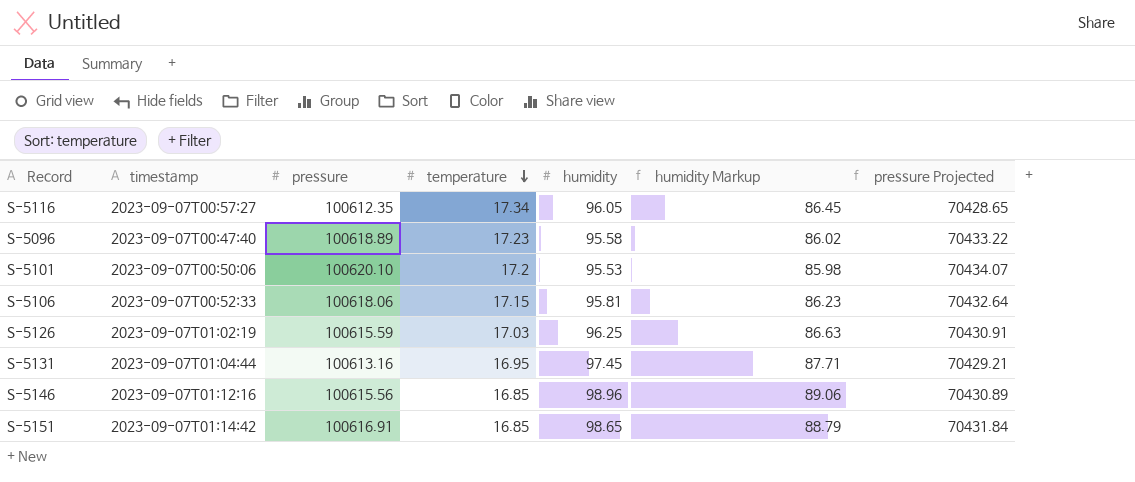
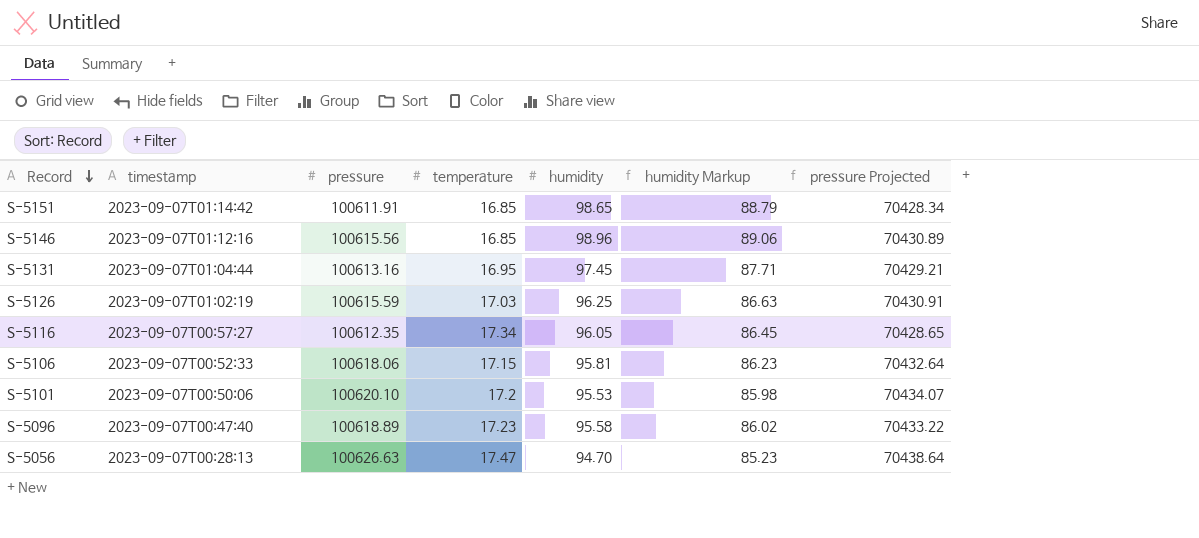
row order: temperature descending -> Record descending
S-5151 | pressure: 100616.91 -> 100611.91
S-5151 | pressure Projected: 70431.84 -> 70428.34
row S-5056: none -> 2023-09-07T00:28:13 | 100626.63 | 17.47 | 94.70 | 85.23 | 70438.64

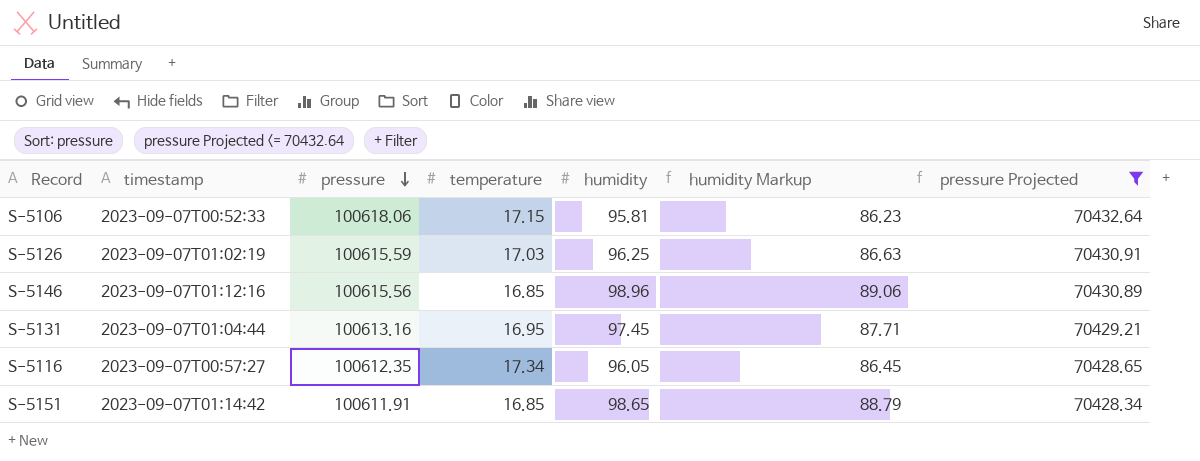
filter: none -> pressure Projected <= 70432.64
row order: Record descending -> pressure descending

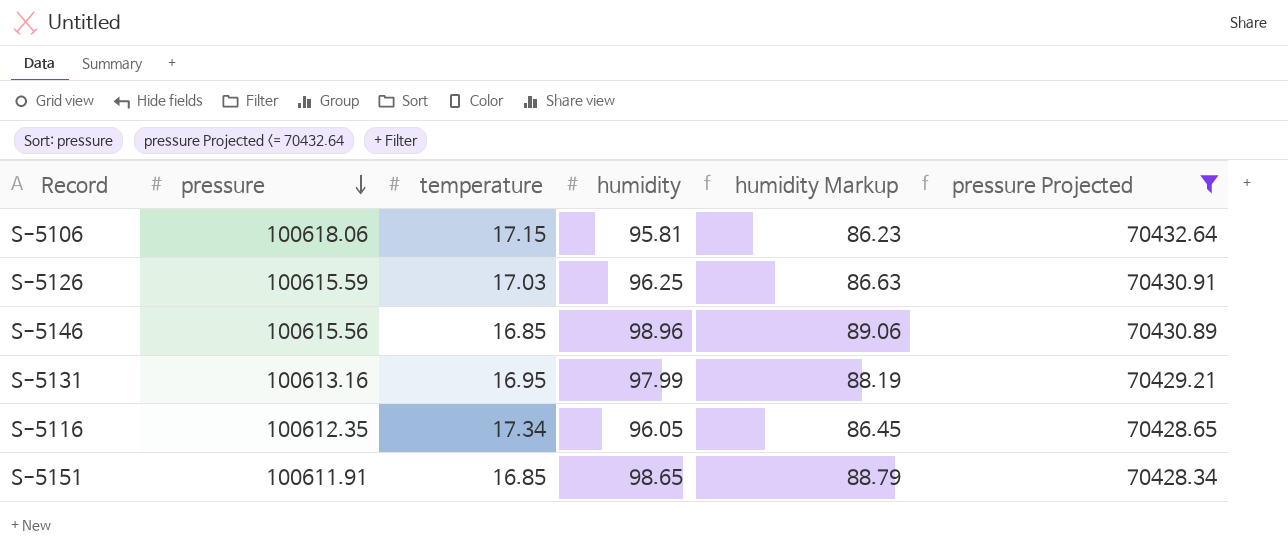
column timestamp | position: 2 -> none
S-5131 | humidity: 97.45 -> 97.99
S-5131 | humidity Markup: 87.71 -> 88.19

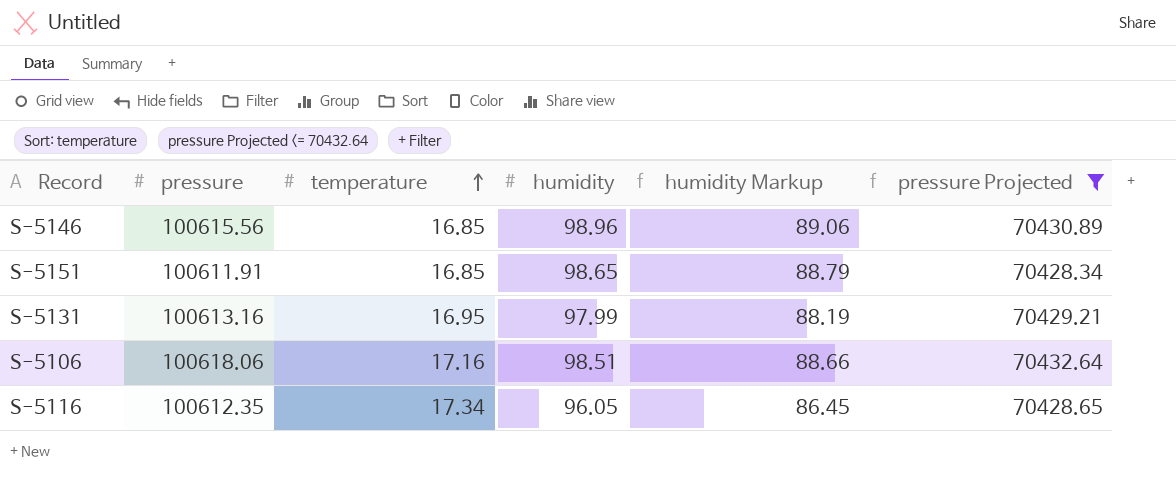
row order: pressure descending -> temperature ascending
row S-5126: 100615.59 | 17.03 | 96.25 | 86.63 | 70430.91 -> none
S-5106 | temperature: 17.15 -> 17.16
S-5106 | humidity: 95.81 -> 98.51
S-5106 | humidity Markup: 86.23 -> 88.66

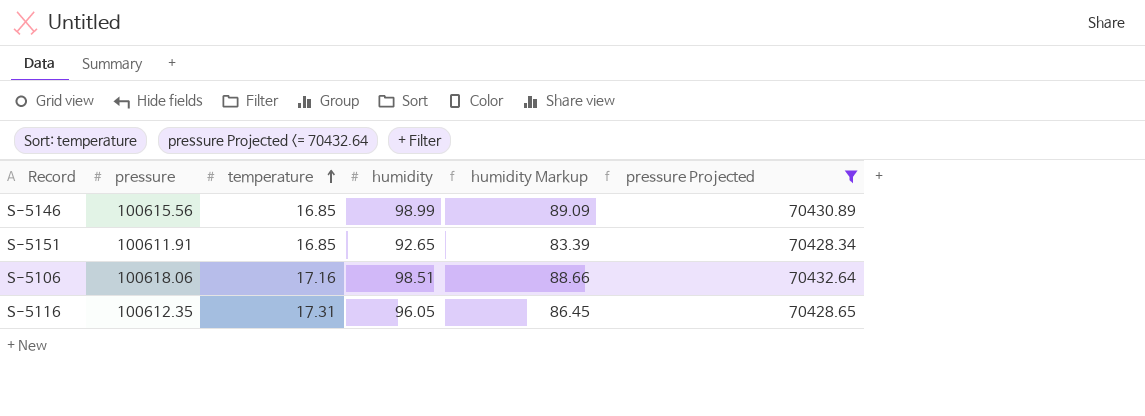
row S-5131: 100613.16 | 16.95 | 97.99 | 88.19 | 70429.21 -> none
S-5146 | humidity: 98.96 -> 98.99
S-5146 | humidity Markup: 89.06 -> 89.09
S-5151 | humidity: 98.65 -> 92.65
S-5151 | humidity Markup: 88.79 -> 83.39
S-5116 | temperature: 17.34 -> 17.31

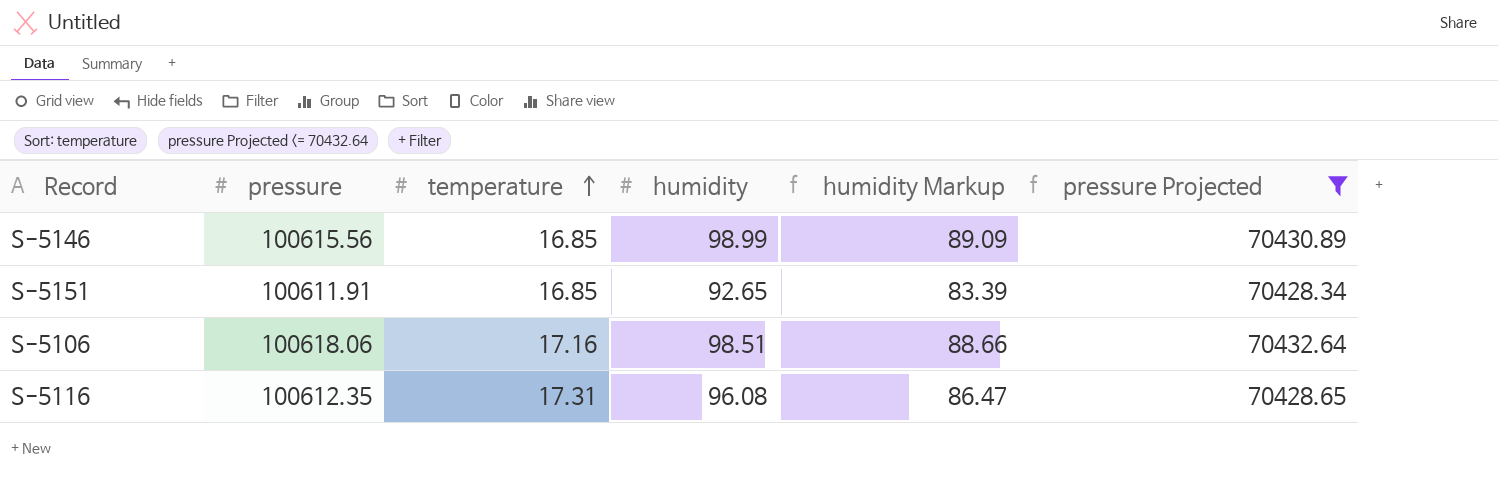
S-5116 | humidity: 96.05 -> 96.08
S-5116 | humidity Markup: 86.45 -> 86.47

